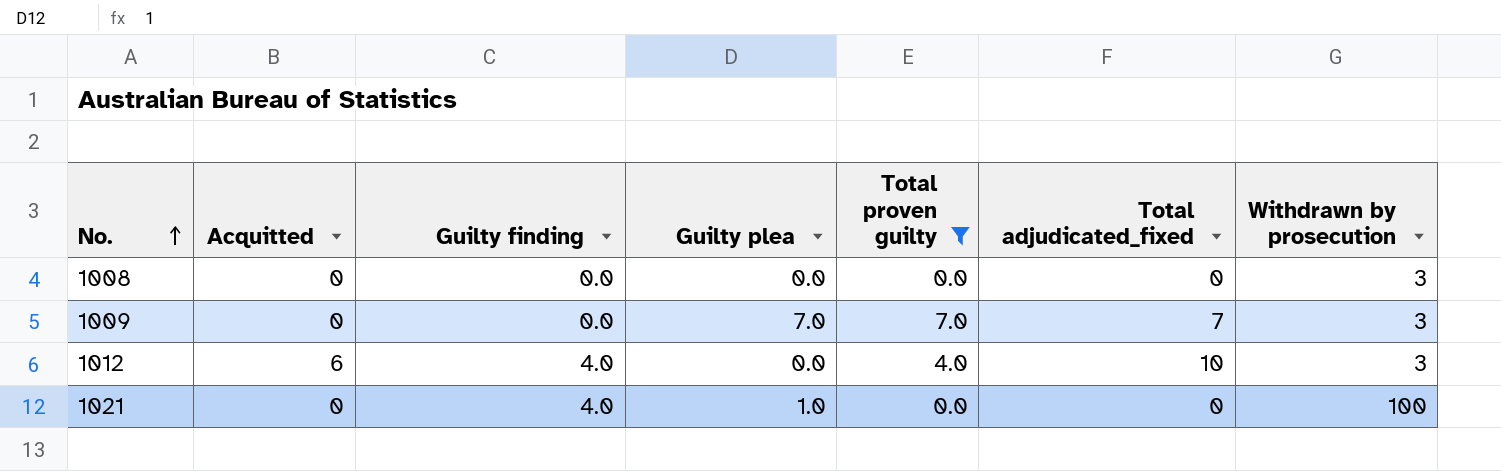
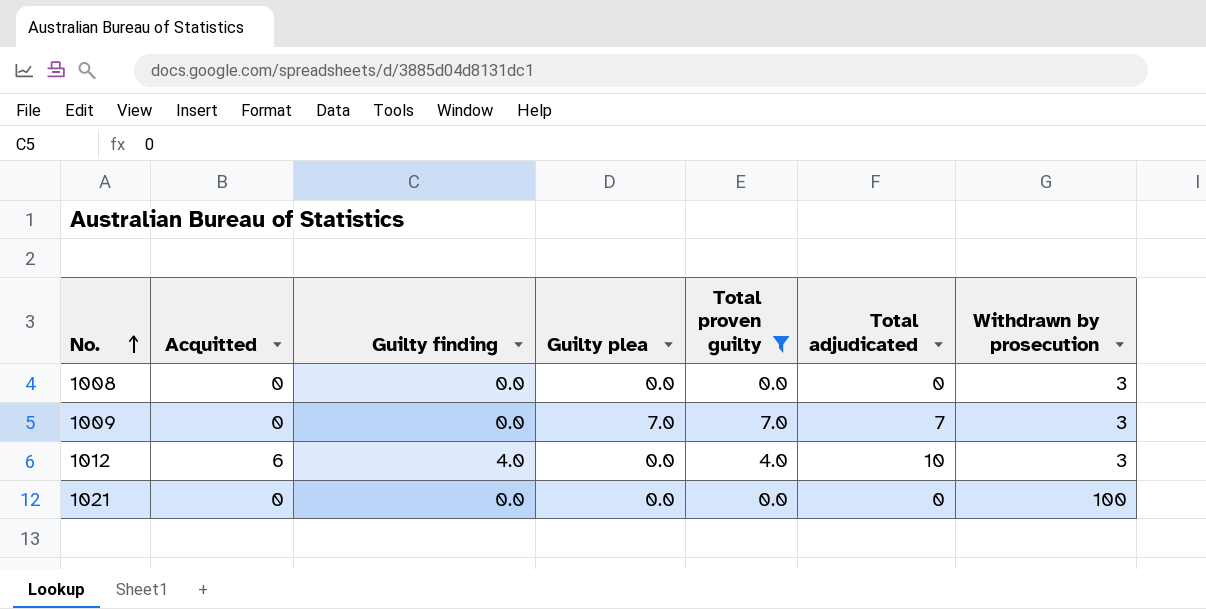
column name: Total adjudicated_fixed -> Total adjudicated
1021 | Guilty finding: 4.0 -> 0.0
1021 | Guilty plea: 1.0 -> 0.0

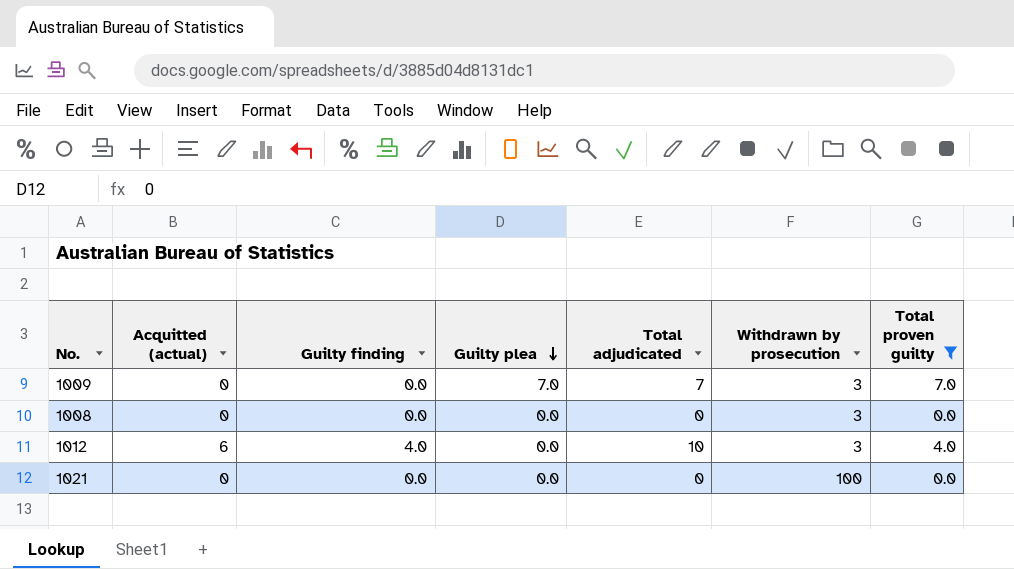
row order: No. ascending -> Guilty plea descending
column name: Acquitted -> Acquitted (actual)
column Total proven guilty | position: 5 -> 7

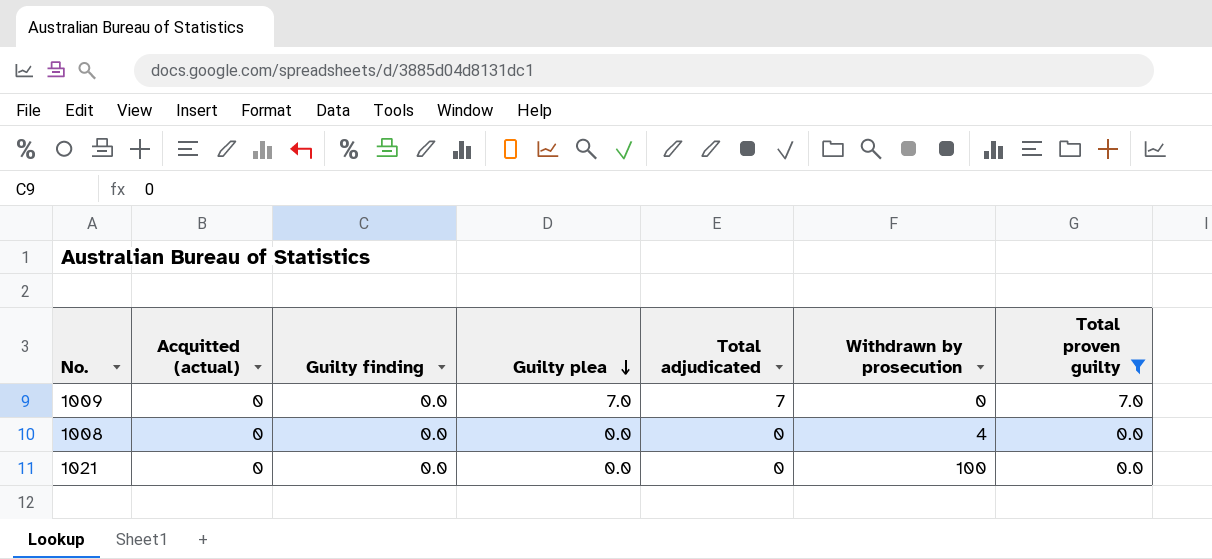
row 1012: 6 | 4.0 | 0.0 | 10 | 3 | 4.0 -> none
1009 | Withdrawn by prosecution: 3 -> 0
1008 | Withdrawn by prosecution: 3 -> 4

